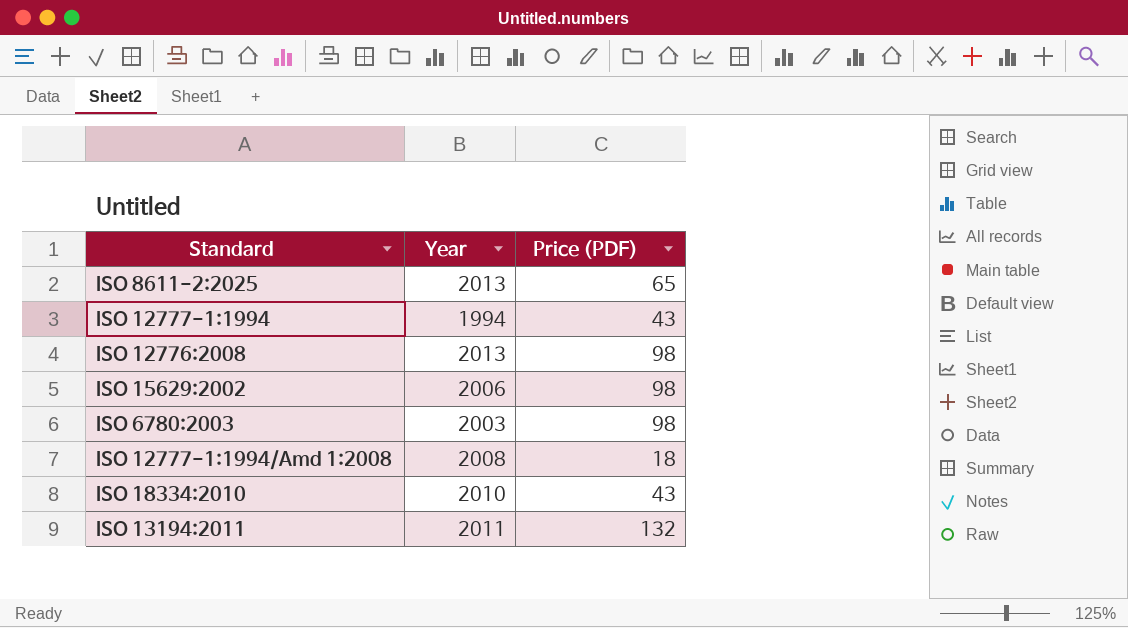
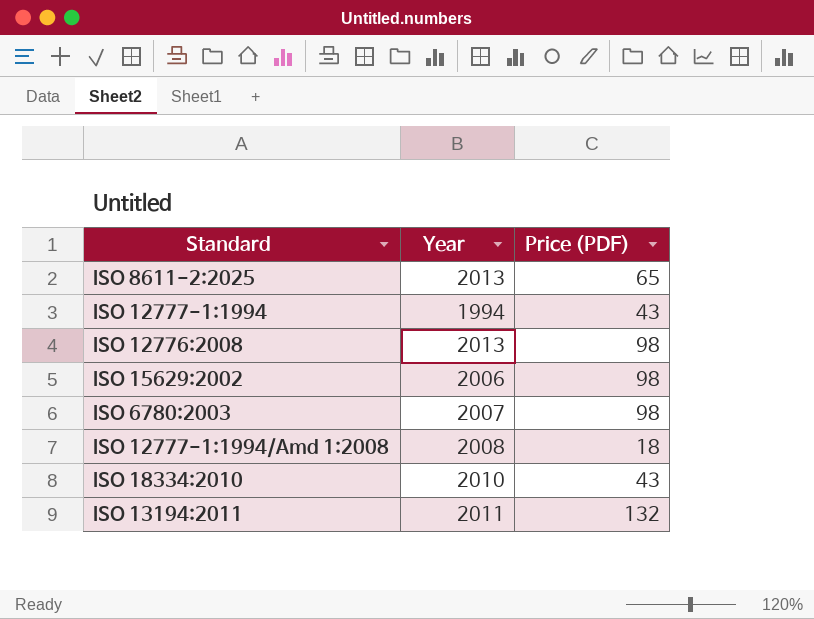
ISO 6780:2003 | Year: 2003 -> 2007

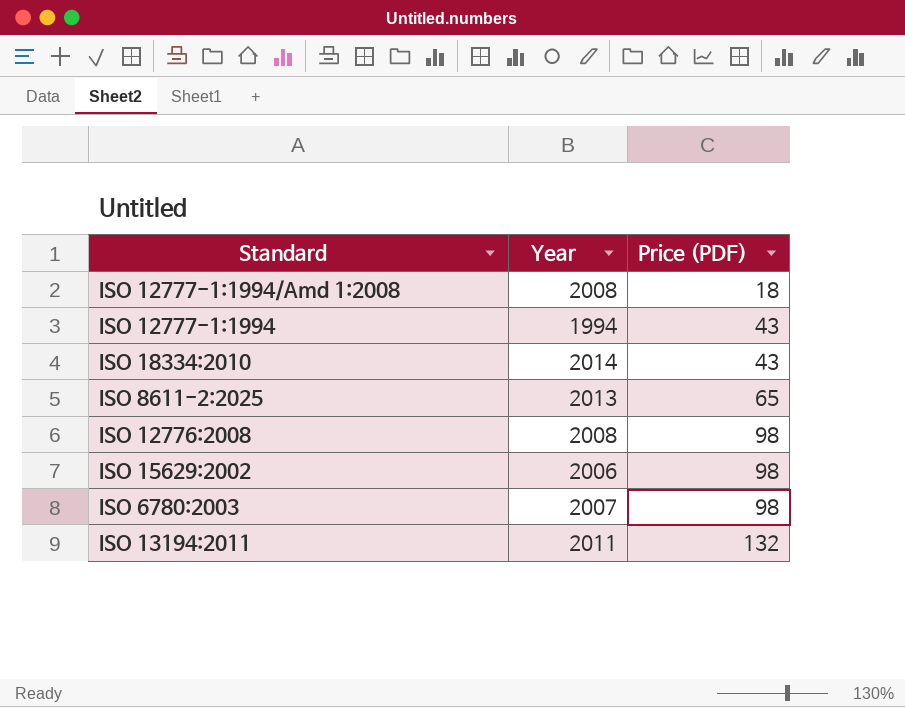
row order: none -> Price (PDF) ascending
ISO 18334:2010 | Year: 2010 -> 2014
ISO 12776:2008 | Year: 2013 -> 2008

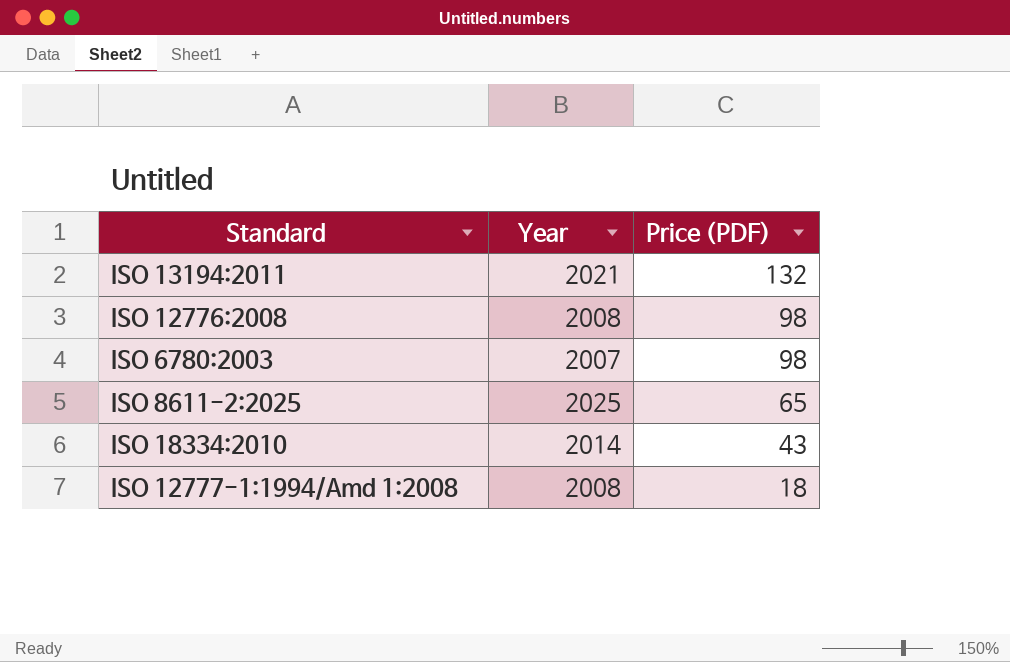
row order: Price (PDF) ascending -> Price (PDF) descending
row ISO 12777-1:1994: 1994 | 43 -> none
row ISO 15629:2002: 2006 | 98 -> none
ISO 13194:2011 | Year: 2011 -> 2021
ISO 8611-2:2025 | Year: 2013 -> 2025

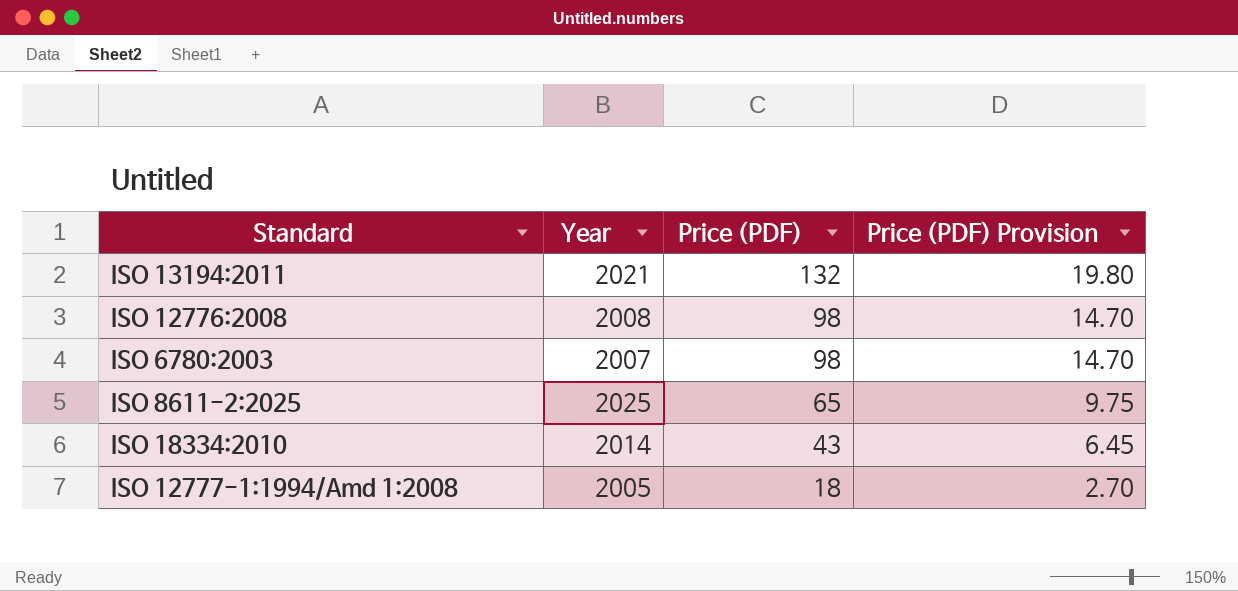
column Price (PDF) Provision | formula: none -> [Price (PDF)] * 0.15
ISO 12777-1:1994/Amd 1:2008 | Year: 2008 -> 2005

